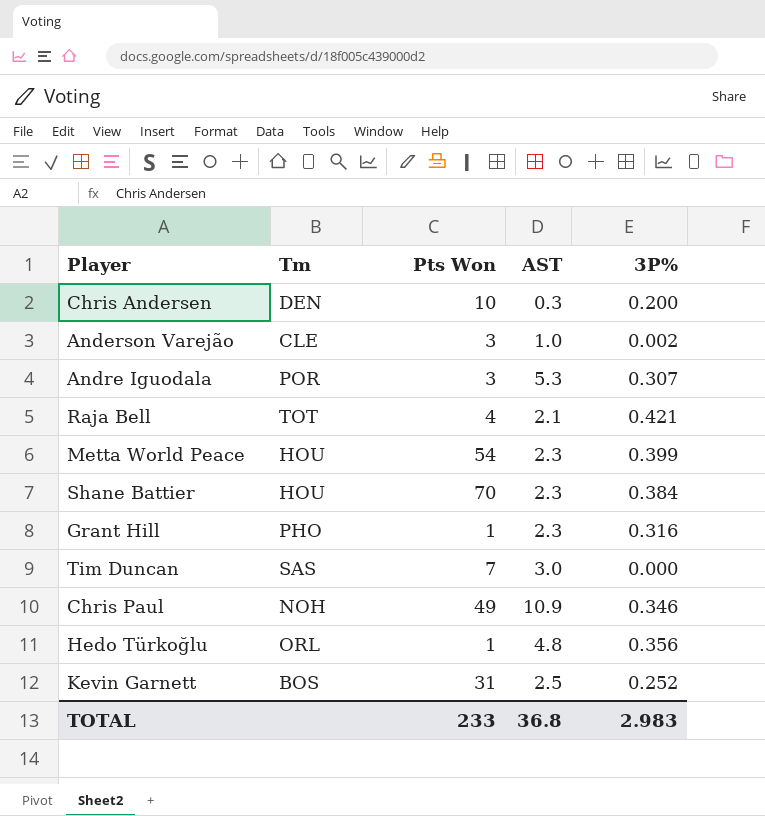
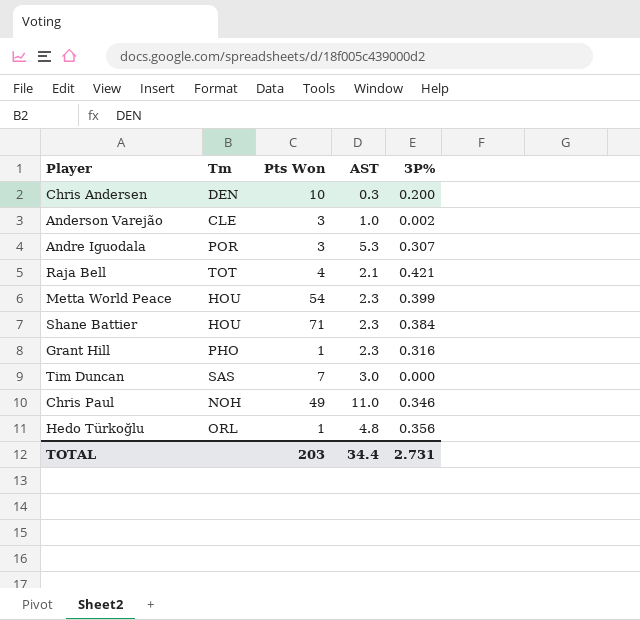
row Kevin Garnett: BOS | 31 | 2.5 | 0.252 -> none
Shane Battier | Pts Won: 70 -> 71
Chris Paul | AST: 10.9 -> 11.0
TOTAL | Pts Won: 233 -> 203
TOTAL | AST: 36.8 -> 34.4
TOTAL | 3P%: 2.983 -> 2.731

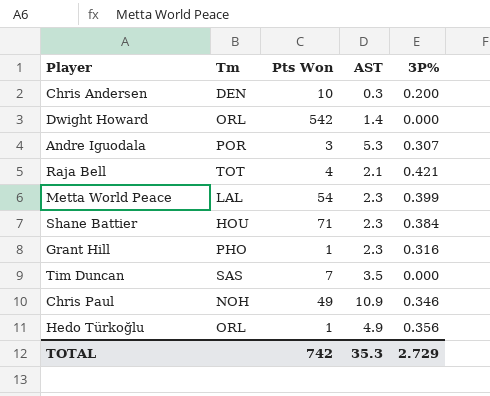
row Anderson Varejão: CLE | 3 | 1.0 | 0.002 -> none
row Dwight Howard: none -> ORL | 542 | 1.4 | 0.000
Metta World Peace | Tm: HOU -> LAL
Tim Duncan | AST: 3.0 -> 3.5
Chris Paul | AST: 11.0 -> 10.9
Hedo Türkoğlu | AST: 4.8 -> 4.9
TOTAL | Pts Won: 203 -> 742
TOTAL | AST: 34.4 -> 35.3
TOTAL | 3P%: 2.731 -> 2.729

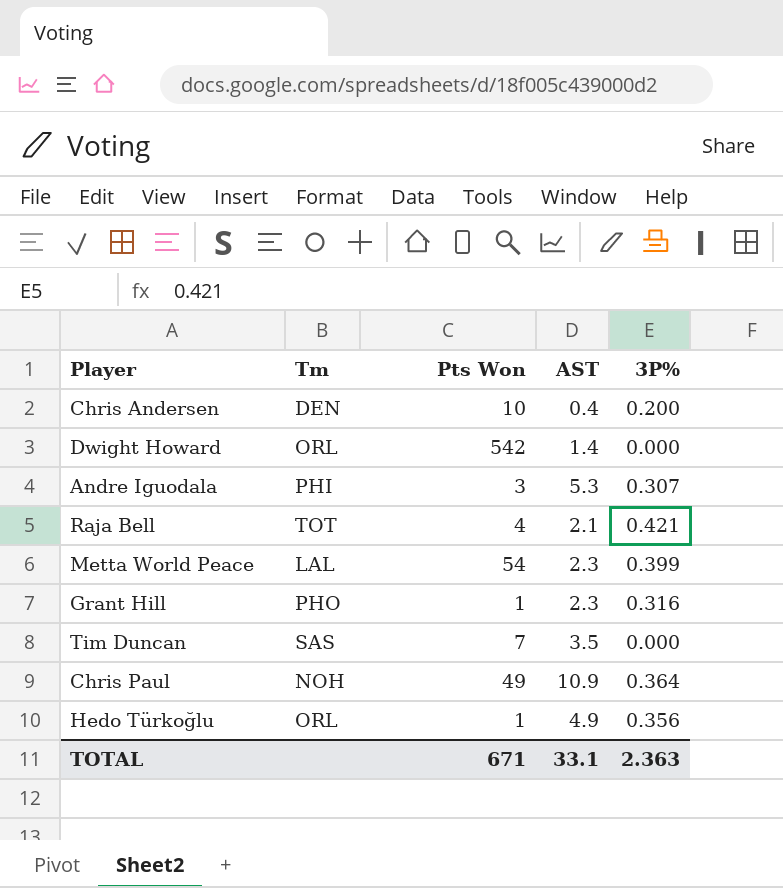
row Shane Battier: HOU | 71 | 2.3 | 0.384 -> none
Chris Andersen | AST: 0.3 -> 0.4
Andre Iguodala | Tm: POR -> PHI
Chris Paul | 3P%: 0.346 -> 0.364
TOTAL | Pts Won: 742 -> 671
TOTAL | AST: 35.3 -> 33.1
TOTAL | 3P%: 2.729 -> 2.363

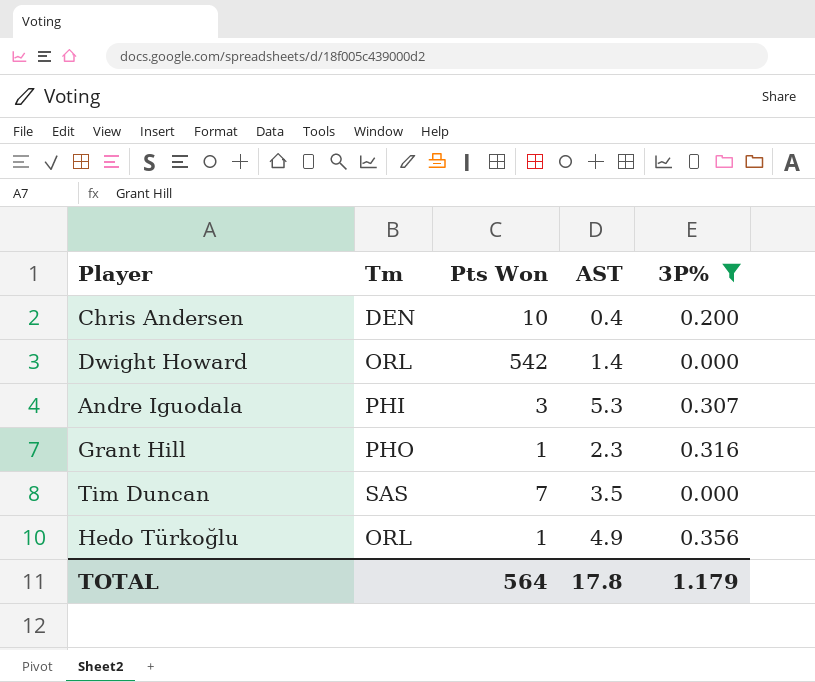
filter: none -> 3P% <= 0.356
TOTAL | Pts Won: 671 -> 564
TOTAL | AST: 33.1 -> 17.8
TOTAL | 3P%: 2.363 -> 1.179

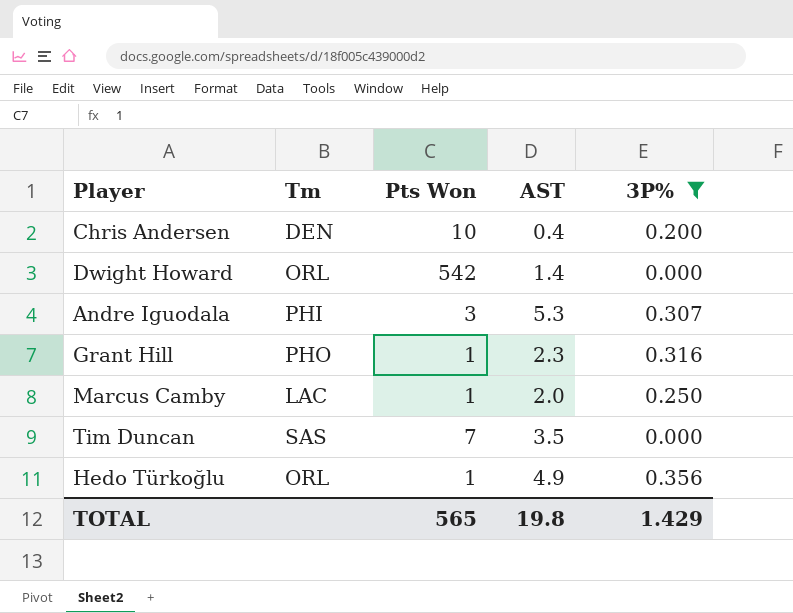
row Marcus Camby: none -> LAC | 1 | 2.0 | 0.250
TOTAL | Pts Won: 564 -> 565
TOTAL | AST: 17.8 -> 19.8
TOTAL | 3P%: 1.179 -> 1.429

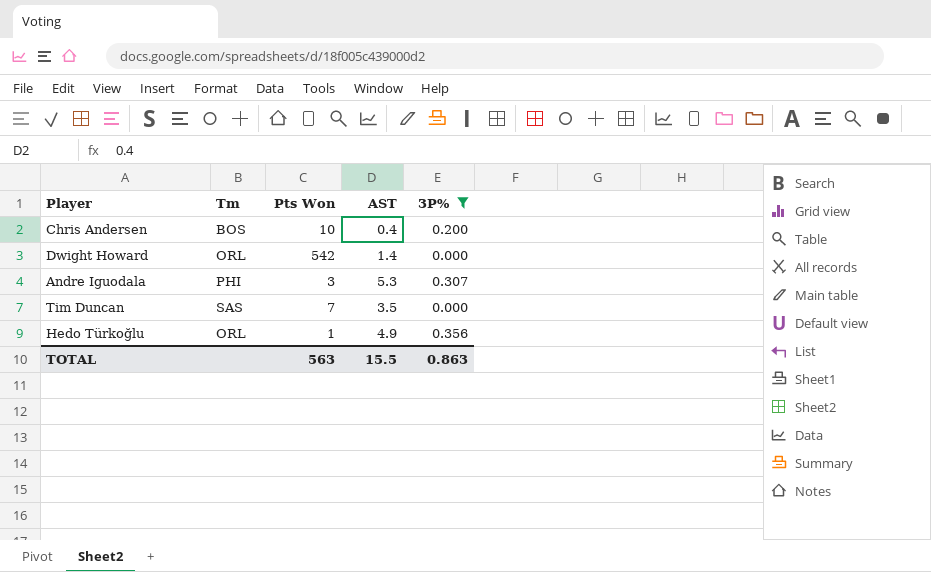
row Grant Hill: PHO | 1 | 2.3 | 0.316 -> none
row Marcus Camby: LAC | 1 | 2.0 | 0.250 -> none
Chris Andersen | Tm: DEN -> BOS
TOTAL | Pts Won: 565 -> 563
TOTAL | AST: 19.8 -> 15.5
TOTAL | 3P%: 1.429 -> 0.863

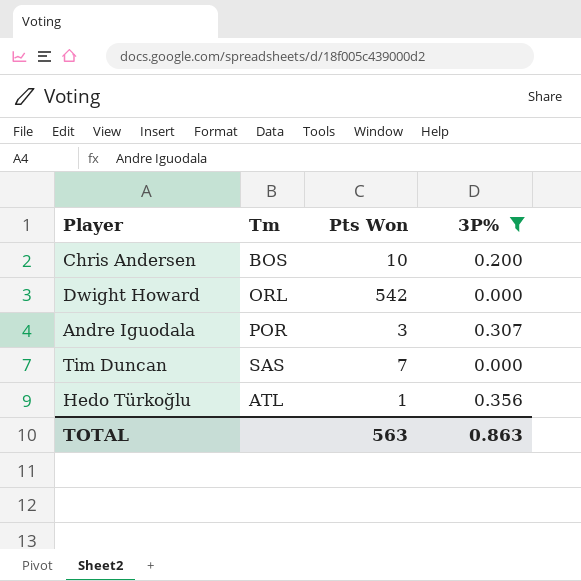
column AST | position: 4 -> none
Andre Iguodala | Tm: PHI -> POR
Hedo Türkoğlu | Tm: ORL -> ATL

